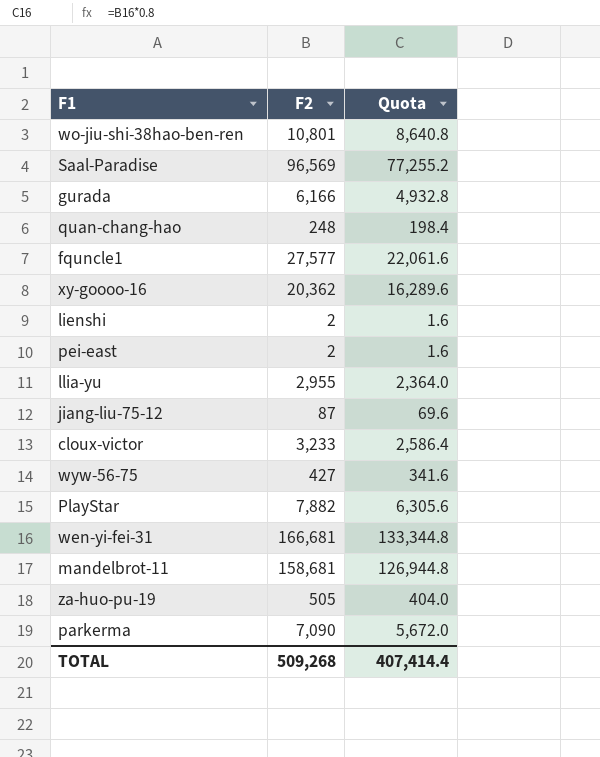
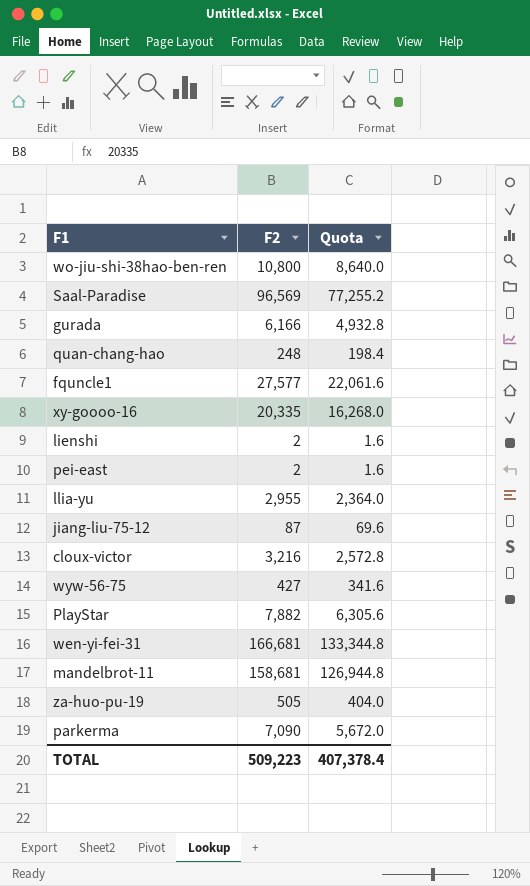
wo-jiu-shi-38hao-ben-ren | F2: 10,801 -> 10,800
wo-jiu-shi-38hao-ben-ren | Quota: 8,640.8 -> 8,640.0
xy-goooo-16 | F2: 20,362 -> 20,335
xy-goooo-16 | Quota: 16,289.6 -> 16,268.0
cloux-victor | F2: 3,233 -> 3,216
cloux-victor | Quota: 2,586.4 -> 2,572.8
TOTAL | F2: 509,268 -> 509,223
TOTAL | Quota: 407,414.4 -> 407,378.4

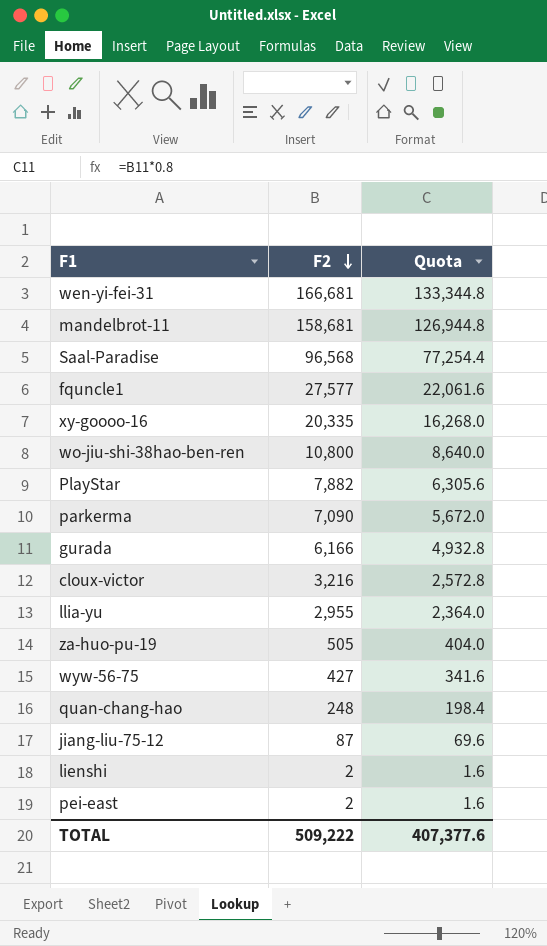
row order: none -> F2 descending
Saal-Paradise | F2: 96,569 -> 96,568
Saal-Paradise | Quota: 77,255.2 -> 77,254.4
TOTAL | F2: 509,223 -> 509,222
TOTAL | Quota: 407,378.4 -> 407,377.6

